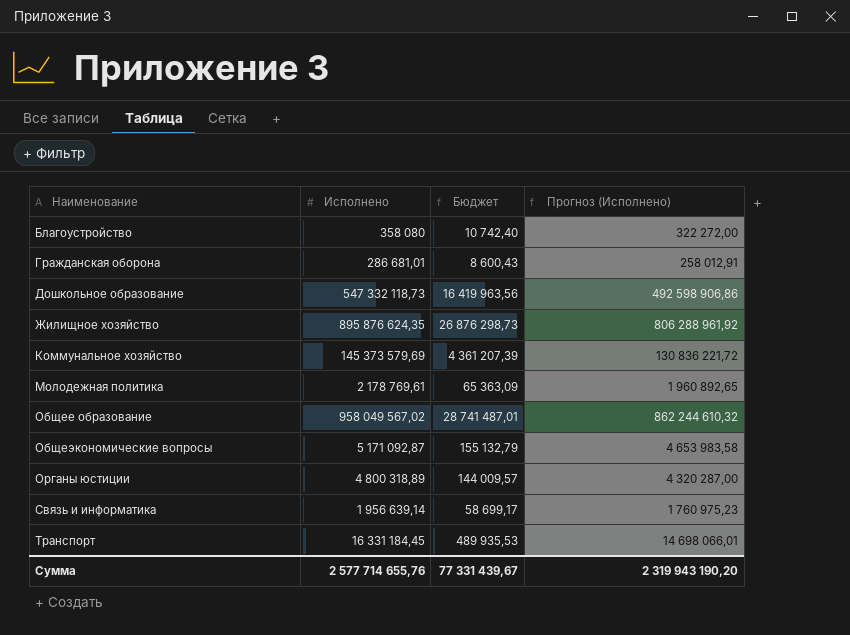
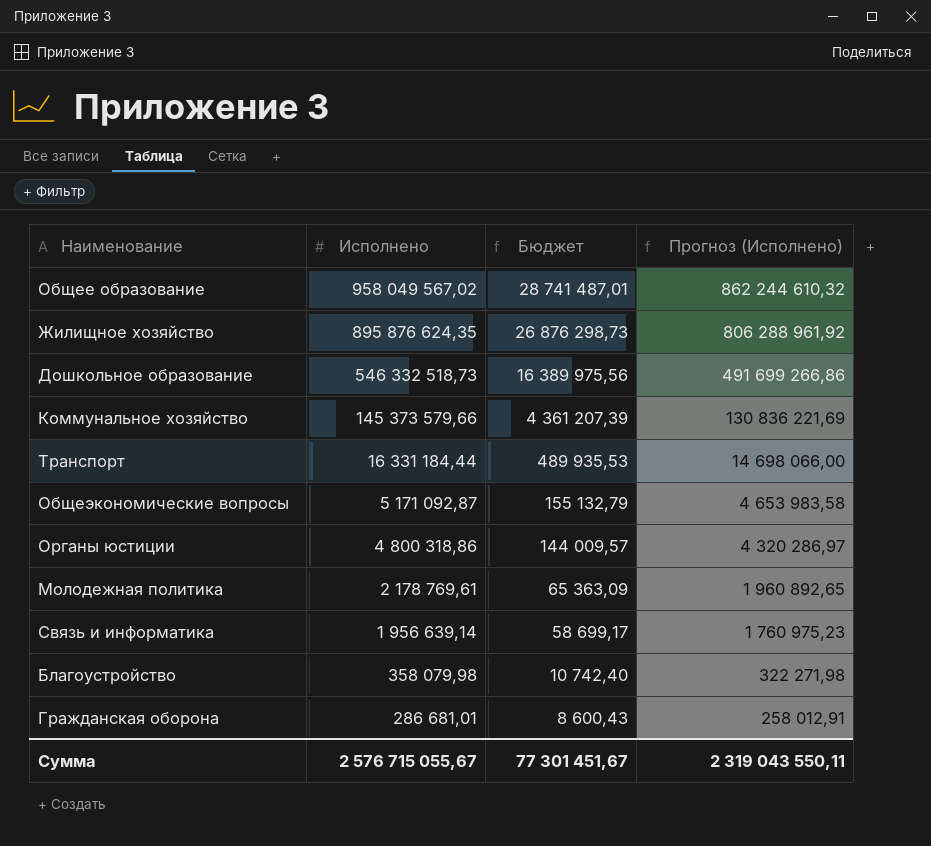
row order: Наименование ascending -> Исполнено descending
Дошкольное образование | Исполнено: 547 332 118,73 -> 546 332 518,73
Дошкольное образование | Бюджет: 16 419 963,56 -> 16 389 975,56
Дошкольное образование | Прогноз (Исполнено): 492 598 906,86 -> 491 699 266,86
Коммунальное хозяйство | Исполнено: 145 373 579,69 -> 145 373 579,66
Коммунальное хозяйство | Прогноз (Исполнено): 130 836 221,72 -> 130 836 221,69
Транспорт | Исполнено: 16 331 184,45 -> 16 331 184,44
Транспорт | Прогноз (Исполнено): 14 698 066,01 -> 14 698 066,00
Органы юстиции | Исполнено: 4 800 318,89 -> 4 800 318,86
Органы юстиции | Прогноз (Исполнено): 4 320 287,00 -> 4 320 286,97
Благоустройство | Исполнено: 358 080 -> 358 079,98
Благоустройство | Прогноз (Исполнено): 322 272,00 -> 322 271,98
Сумма | Исполнено: 2 577 714 655,76 -> 2 576 715 055,67
Сумма | Бюджет: 77 331 439,67 -> 77 301 451,67
Сумма | Прогноз (Исполнено): 2 319 943 190,20 -> 2 319 043 550,11

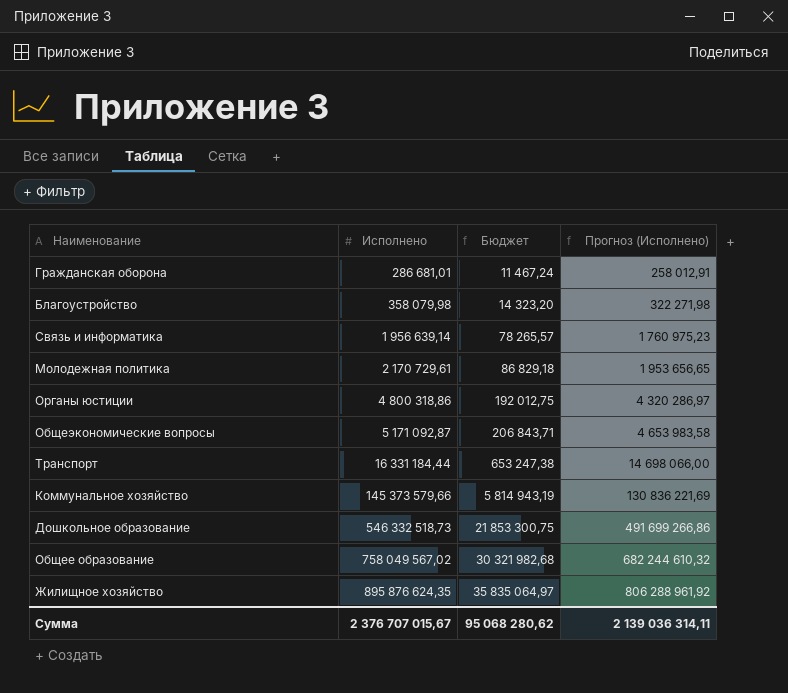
row order: Исполнено descending -> Исполнено ascending
column Бюджет | formula: [Исполнено] * 0,03 -> [Исполнено] * 0,04
Молодежная политика | Исполнено: 2 178 769,61 -> 2 170 729,61
Молодежная политика | Прогноз (Исполнено): 1 960 892,65 -> 1 953 656,65
Общее образование | Исполнено: 958 049 567,02 -> 758 049 567,02
Общее образование | Прогноз (Исполнено): 862 244 610,32 -> 682 244 610,32
Сумма | Исполнено: 2 576 715 055,67 -> 2 376 707 015,67
Сумма | Бюджет: 77 301 451,67 -> 95 068 280,62
Сумма | Прогноз (Исполнено): 2 319 043 550,11 -> 2 139 036 314,11

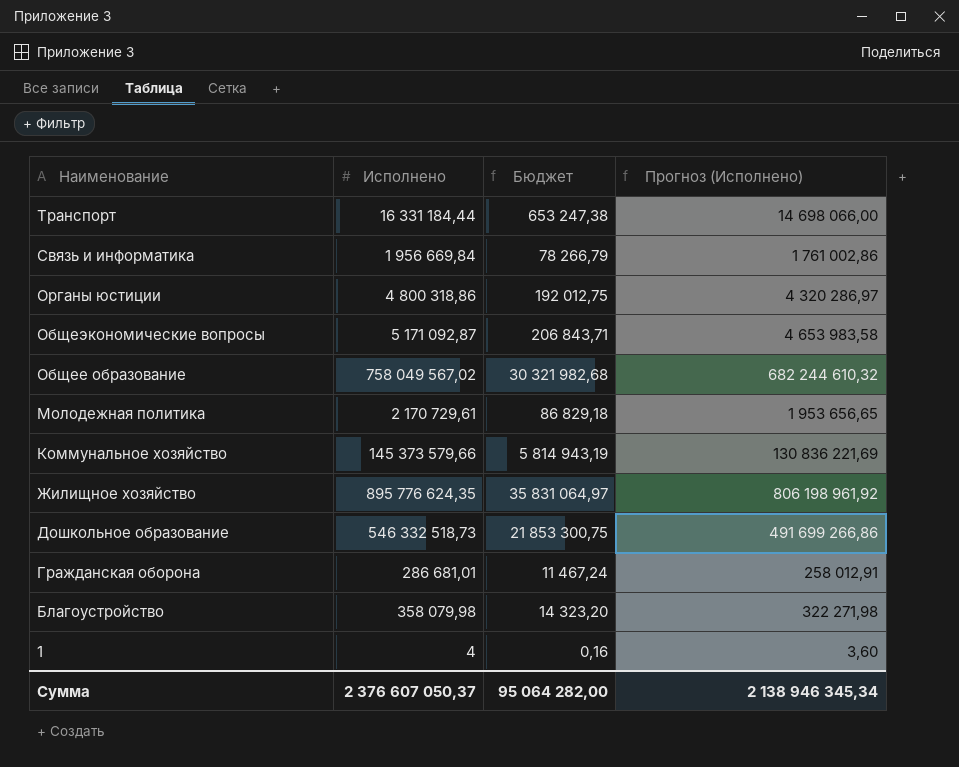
row order: Исполнено ascending -> Наименование descending
Связь и информатика | Исполнено: 1 956 639,14 -> 1 956 669,84
Связь и информатика | Бюджет: 78 265,57 -> 78 266,79
Связь и информатика | Прогноз (Исполнено): 1 760 975,23 -> 1 761 002,86
Жилищное хозяйство | Исполнено: 895 876 624,35 -> 895 776 624,35
Жилищное хозяйство | Бюджет: 35 835 064,97 -> 35 831 064,97
Жилищное хозяйство | Прогноз (Исполнено): 806 288 961,92 -> 806 198 961,92
row 1: none -> 4 | 0,16 | 3,60
Сумма | Исполнено: 2 376 707 015,67 -> 2 376 607 050,37
Сумма | Бюджет: 95 068 280,62 -> 95 064 282,00
Сумма | Прогноз (Исполнено): 2 139 036 314,11 -> 2 138 946 345,34

